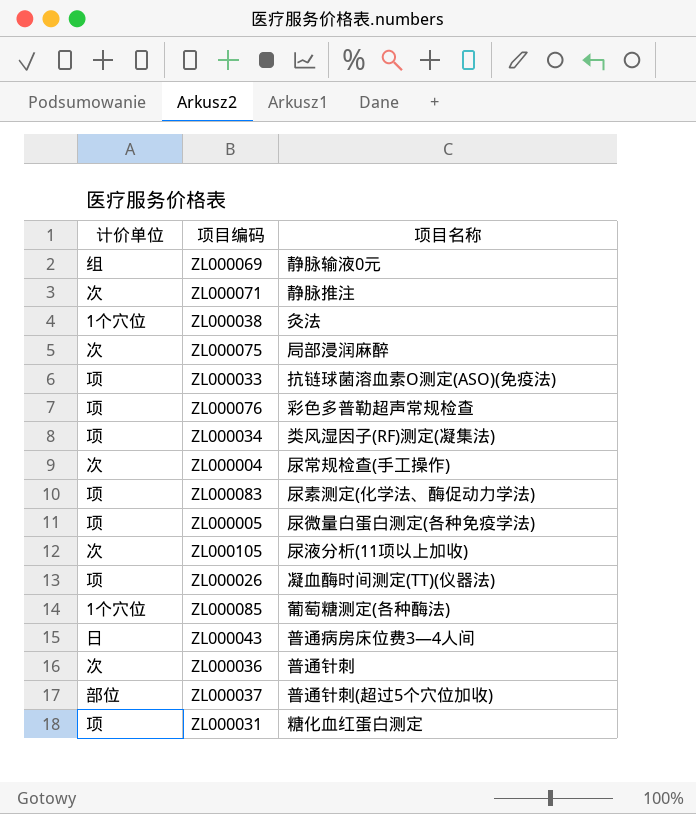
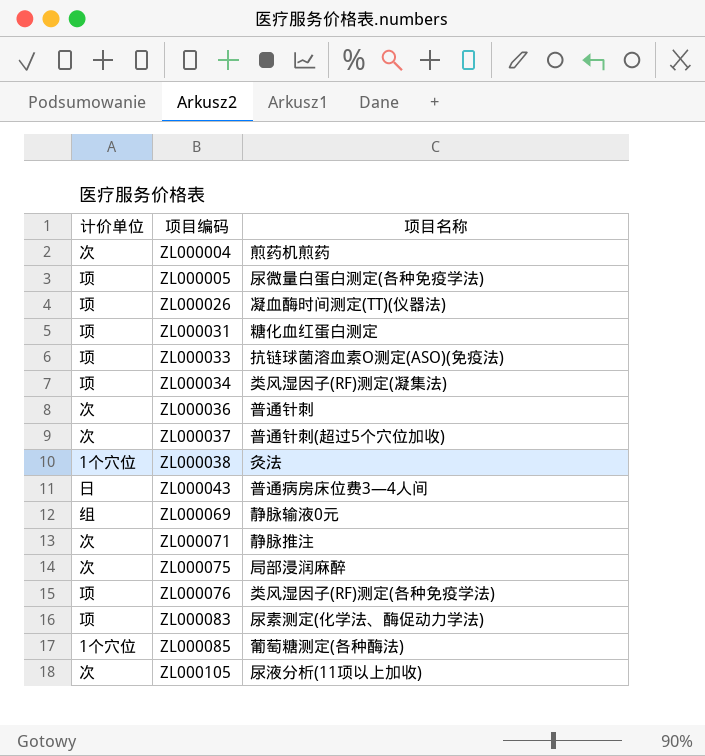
row order: none -> 项目编码 ascending
ZL000004 | 项目名称: 尿常规检查(手工操作) -> 煎药机煎药
ZL000037 | 计价单位: 部位 -> 次
ZL000076 | 项目名称: 彩色多普勒超声常规检查 -> 类风湿因子(RF)测定(各种免疫学法)

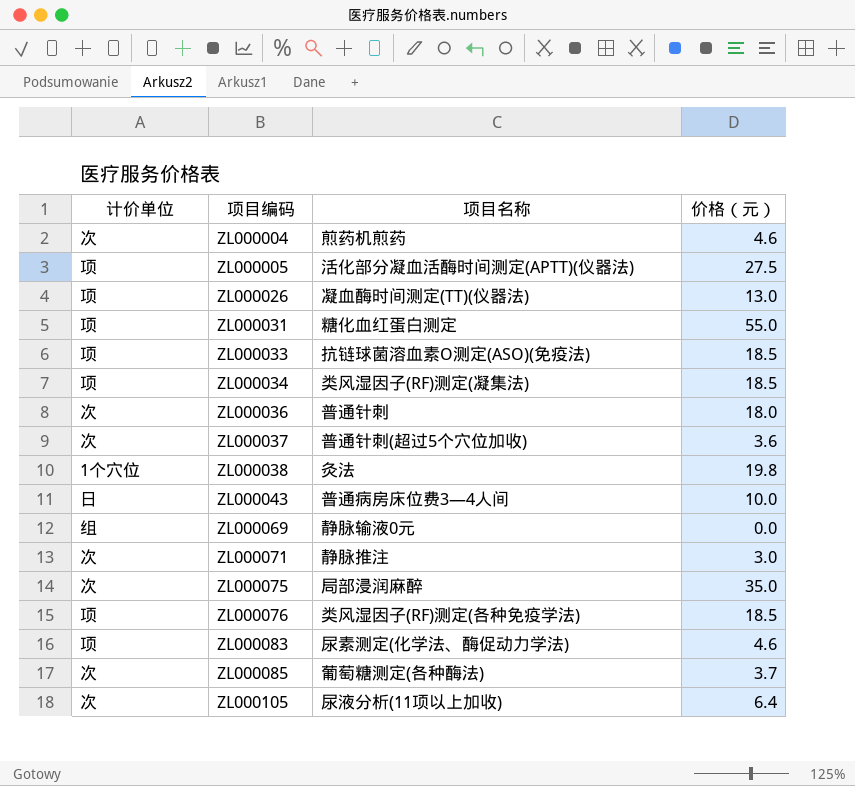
column 价格（元） | position: none -> 4
ZL000005 | 项目名称: 尿微量白蛋白测定(各种免疫学法) -> 活化部分凝血活酶时间测定(APTT)(仪器法)
ZL000085 | 计价单位: 1个穴位 -> 次

